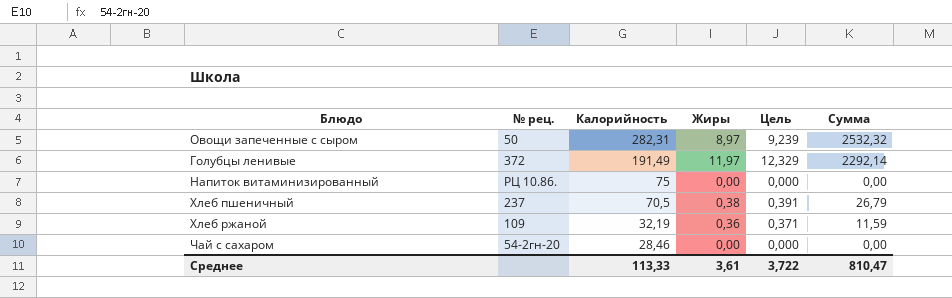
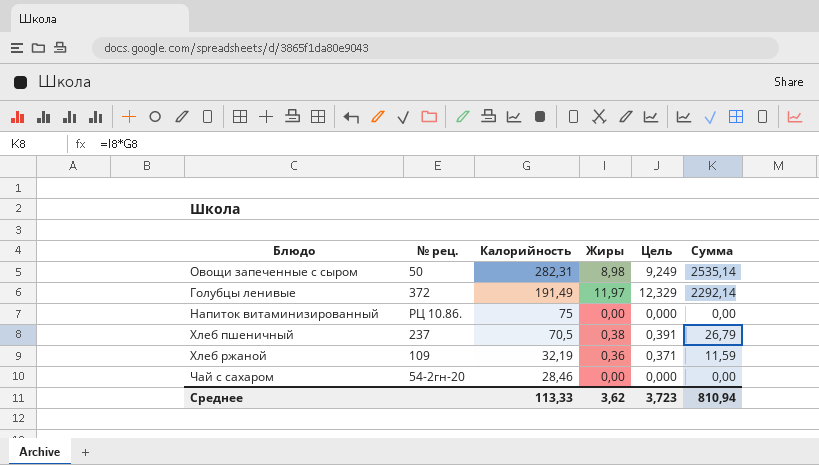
Овощи запеченные с сыром | Жиры: 8,97 -> 8,98
Овощи запеченные с сыром | Цель: 9,239 -> 9,249
Овощи запеченные с сыром | Сумма: 2532,32 -> 2535,14
Среднее | Жиры: 3,61 -> 3,62
Среднее | Цель: 3,722 -> 3,723
Среднее | Сумма: 810,47 -> 810,94

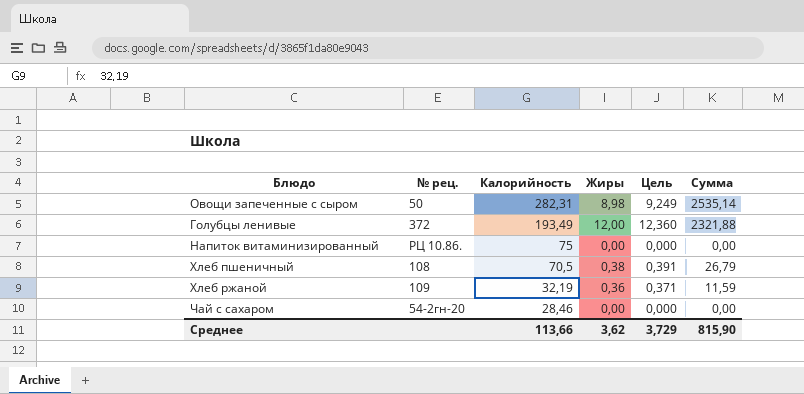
Голубцы ленивые | Калорийность: 191,49 -> 193,49
Голубцы ленивые | Жиры: 11,97 -> 12,00
Голубцы ленивые | Цель: 12,329 -> 12,360
Голубцы ленивые | Сумма: 2292,14 -> 2321,88
Хлеб пшеничный | № рец.: 237 -> 108
Среднее | Калорийность: 113,33 -> 113,66
Среднее | Цель: 3,723 -> 3,729
Среднее | Сумма: 810,94 -> 815,90

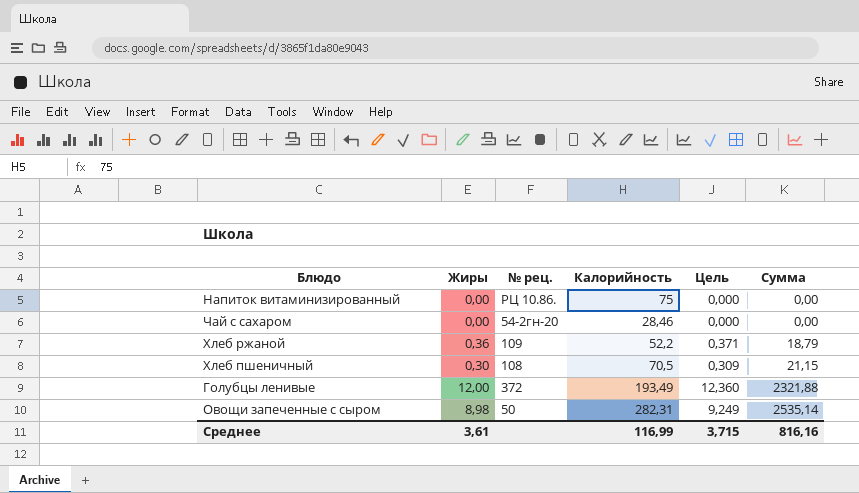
row order: Калорийность descending -> Сумма ascending
column Жиры | position: 4 -> 2
Хлеб ржаной | Калорийность: 32,19 -> 52,2
Хлеб ржаной | Сумма: 11,59 -> 18,79
Хлеб пшеничный | Жиры: 0,38 -> 0,30
Хлеб пшеничный | Цель: 0,391 -> 0,309
Хлеб пшеничный | Сумма: 26,79 -> 21,15
Среднее | Жиры: 3,62 -> 3,61
Среднее | Калорийность: 113,66 -> 116,99
Среднее | Цель: 3,729 -> 3,715
Среднее | Сумма: 815,90 -> 816,16

